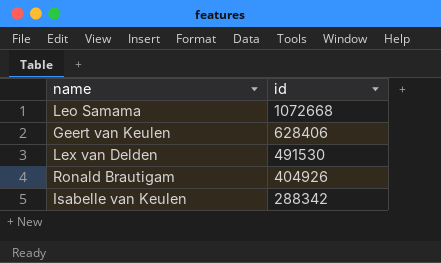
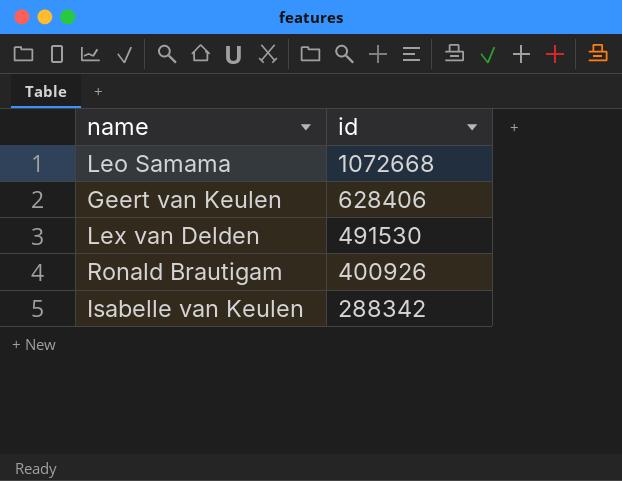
Ronald Brautigam | id: 404926 -> 400926

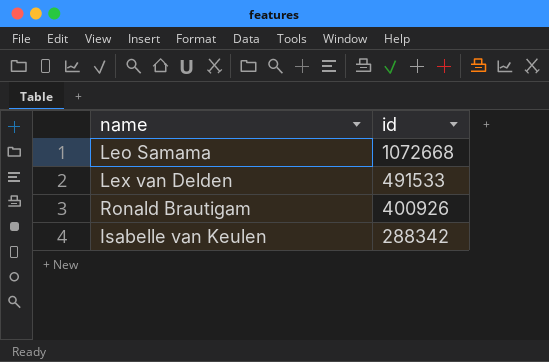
row Geert van Keulen: 628406 -> none
Lex van Delden | id: 491530 -> 491533

